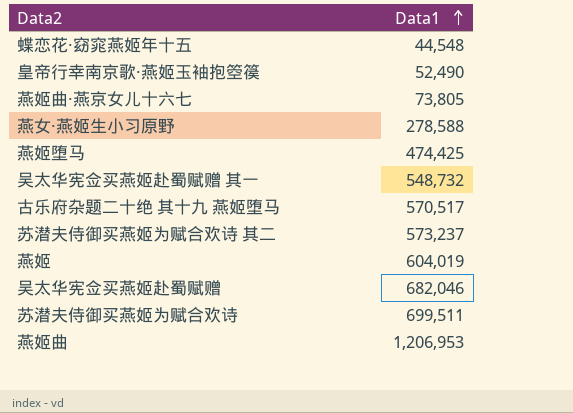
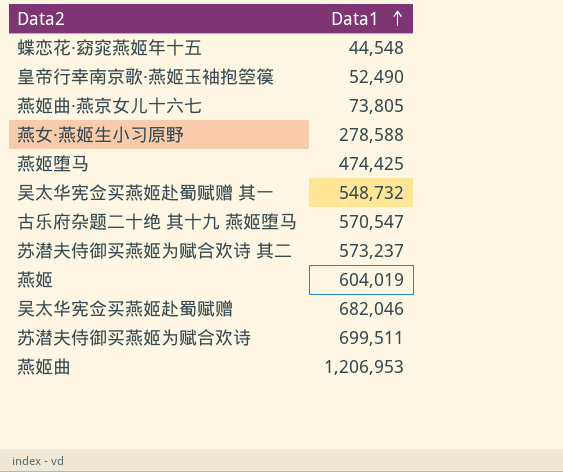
古乐府杂题二十绝 其十九 燕姬堕马 | Data1: 570,517 -> 570,547

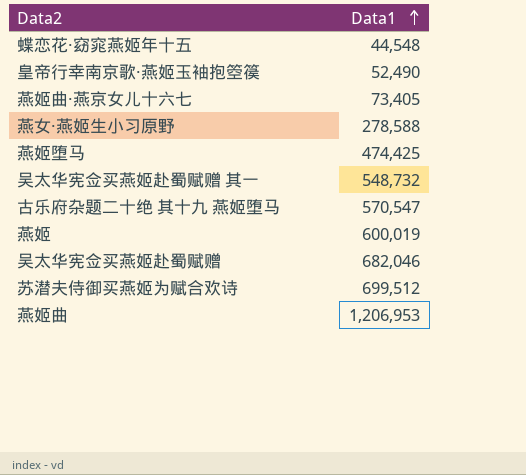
row 苏潜夫侍御买燕姬为赋合欢诗 其二: 573,237 -> none
燕姬曲·燕京女儿十六七 | Data1: 73,805 -> 73,405
燕姬 | Data1: 604,019 -> 600,019
苏潜夫侍御买燕姬为赋合欢诗 | Data1: 699,511 -> 699,512

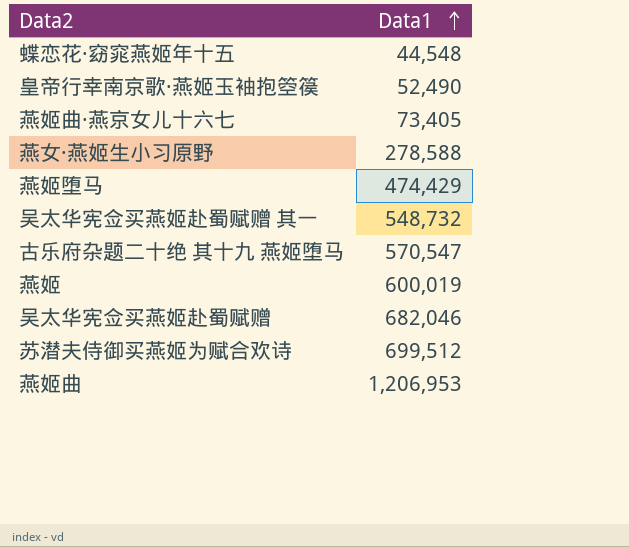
燕姬堕马 | Data1: 474,425 -> 474,429

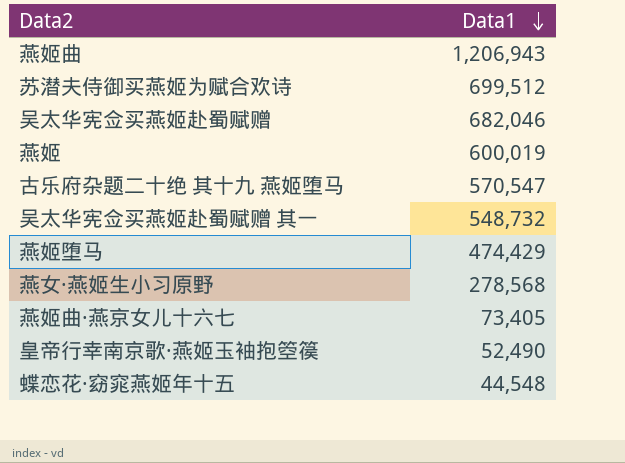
row order: Data1 ascending -> Data1 descending
燕姬曲 | Data1: 1,206,953 -> 1,206,943
燕女·燕姬生小习原野 | Data1: 278,588 -> 278,568

